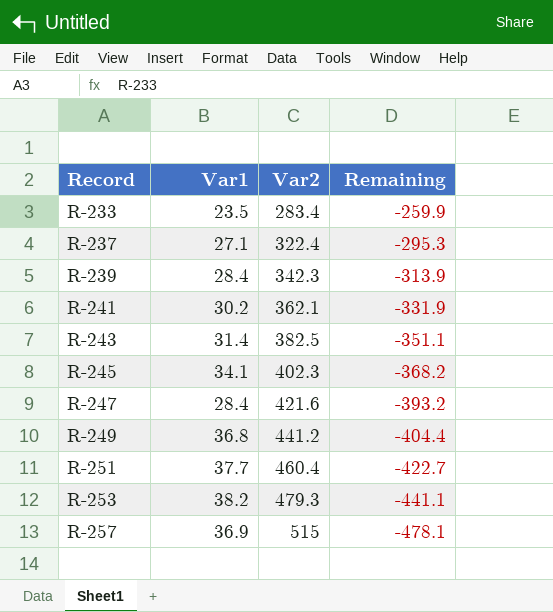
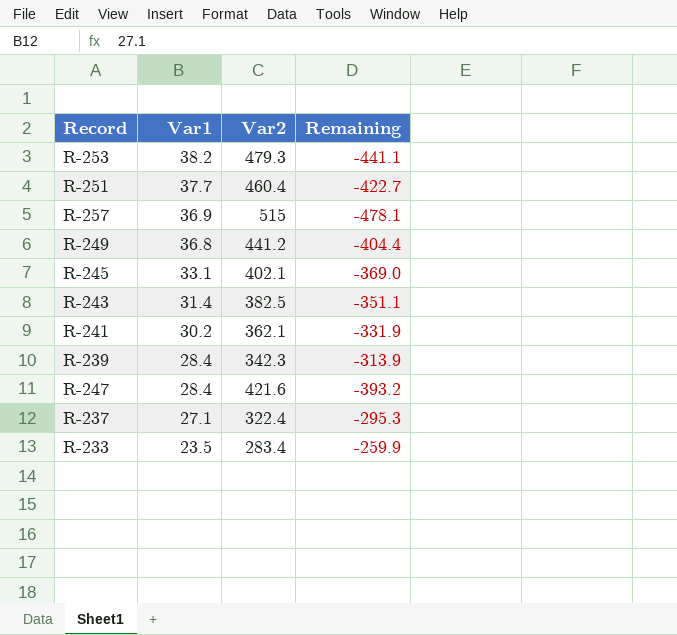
row order: Record ascending -> Var1 descending
R-245 | Var1: 34.1 -> 33.1
R-245 | Var2: 402.3 -> 402.1
R-245 | Remaining: -368.2 -> -369.0

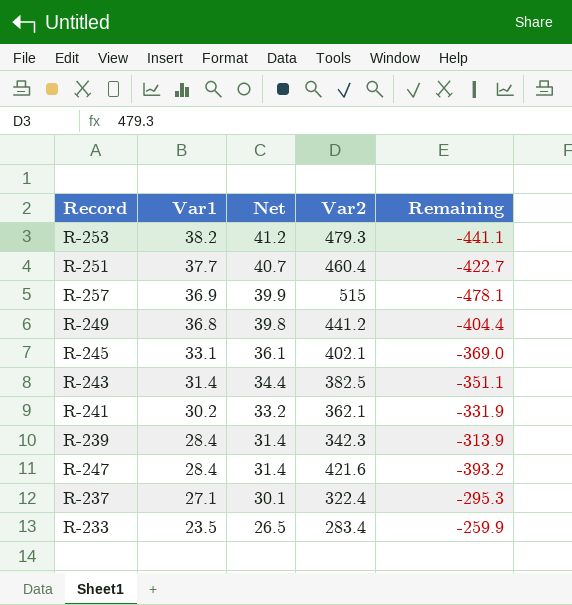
column Net | formula: none -> [Var1] + 3

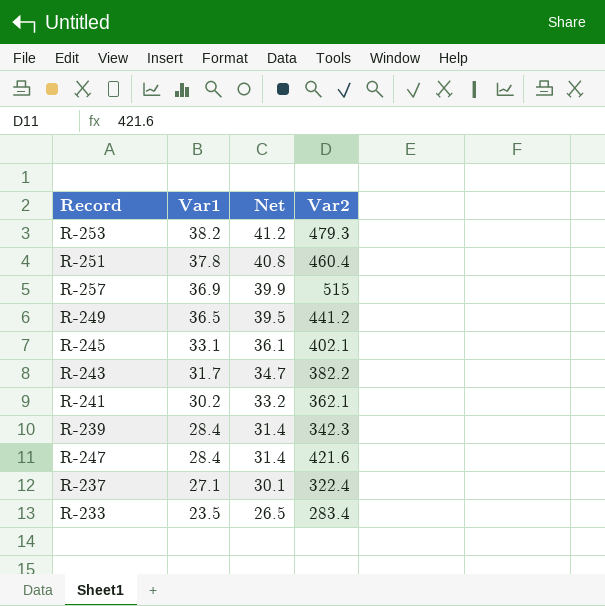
column Remaining | formula: [Var1] - [Var2] -> none
R-251 | Var1: 37.7 -> 37.8
R-251 | Net: 40.7 -> 40.8
R-249 | Var1: 36.8 -> 36.5
R-249 | Net: 39.8 -> 39.5
R-243 | Var1: 31.4 -> 31.7
R-243 | Net: 34.4 -> 34.7
R-243 | Var2: 382.5 -> 382.2

